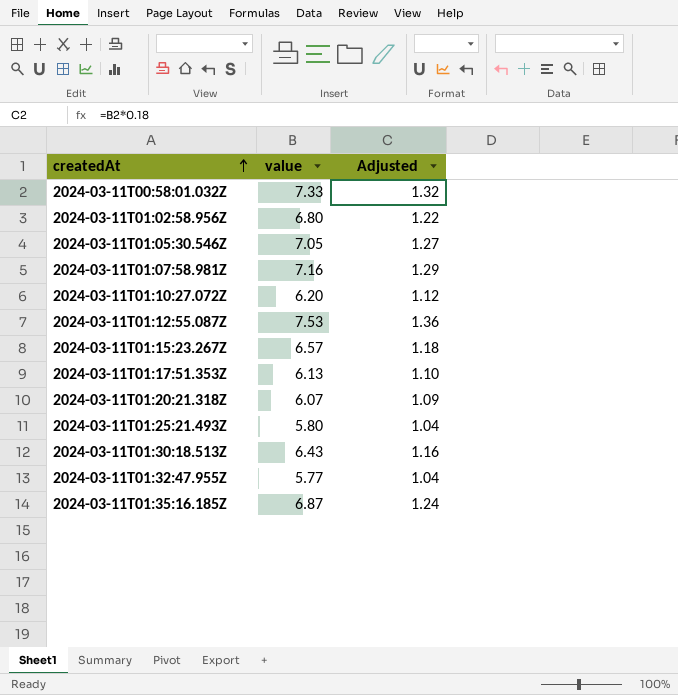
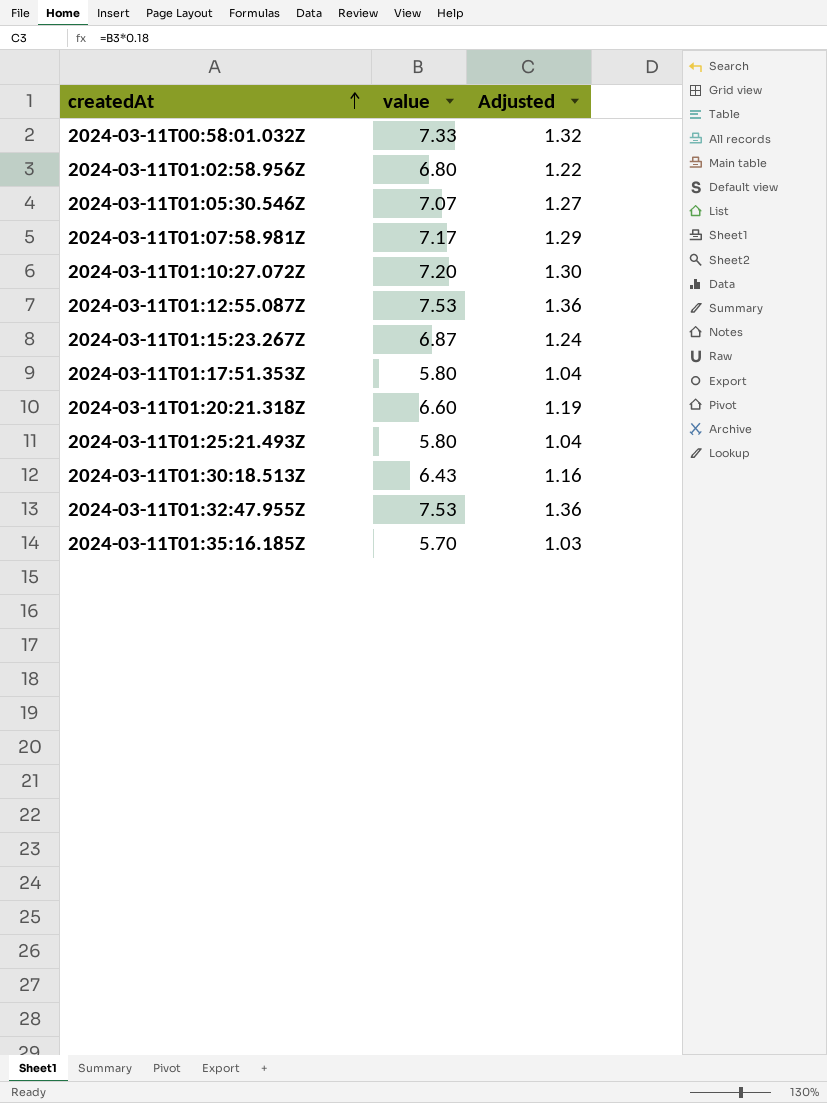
2024-03-11T01:05:30.546Z | value: 7.05 -> 7.07
2024-03-11T01:07:58.981Z | value: 7.16 -> 7.17
2024-03-11T01:10:27.072Z | value: 6.20 -> 7.20
2024-03-11T01:10:27.072Z | Adjusted: 1.12 -> 1.30
2024-03-11T01:15:23.267Z | value: 6.57 -> 6.87
2024-03-11T01:15:23.267Z | Adjusted: 1.18 -> 1.24
2024-03-11T01:17:51.353Z | value: 6.13 -> 5.80
2024-03-11T01:17:51.353Z | Adjusted: 1.10 -> 1.04
2024-03-11T01:20:21.318Z | value: 6.07 -> 6.60
2024-03-11T01:20:21.318Z | Adjusted: 1.09 -> 1.19
2024-03-11T01:32:47.955Z | value: 5.77 -> 7.53
2024-03-11T01:32:47.955Z | Adjusted: 1.04 -> 1.36
2024-03-11T01:35:16.185Z | value: 6.87 -> 5.70
2024-03-11T01:35:16.185Z | Adjusted: 1.24 -> 1.03

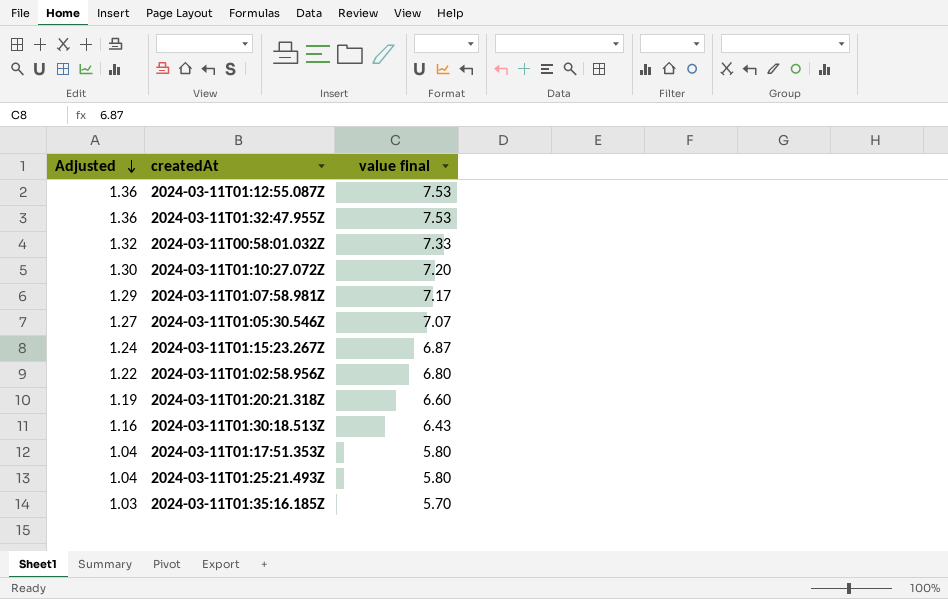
row order: createdAt ascending -> Adjusted descending
column Adjusted | position: 3 -> 1
column name: value -> value final

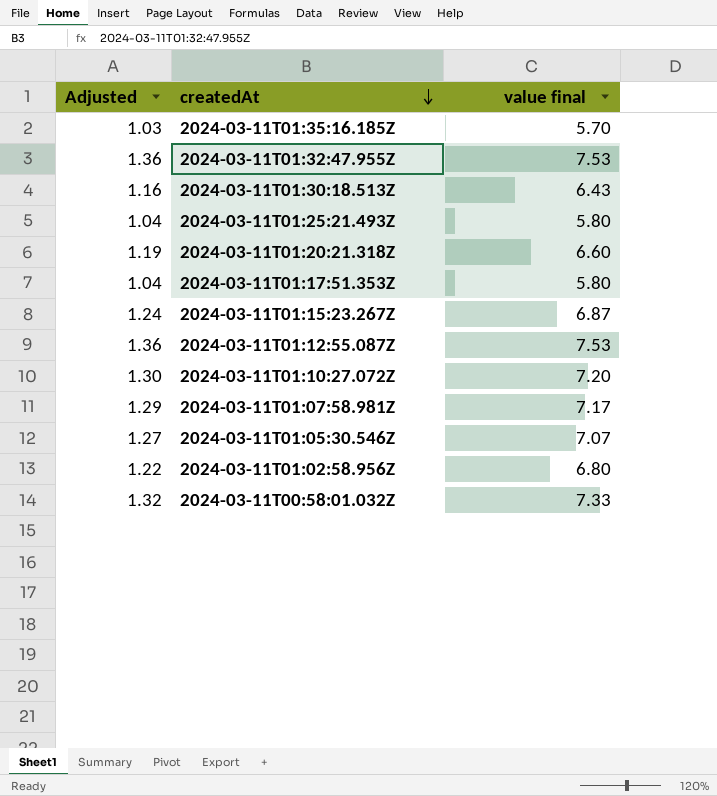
row order: Adjusted descending -> createdAt descending

